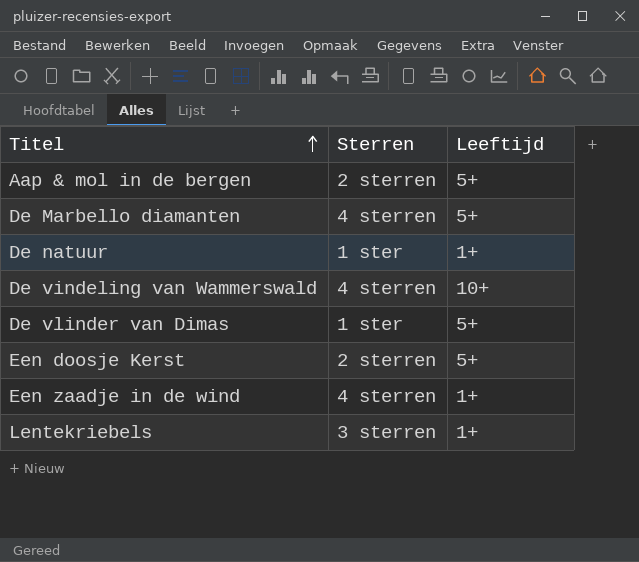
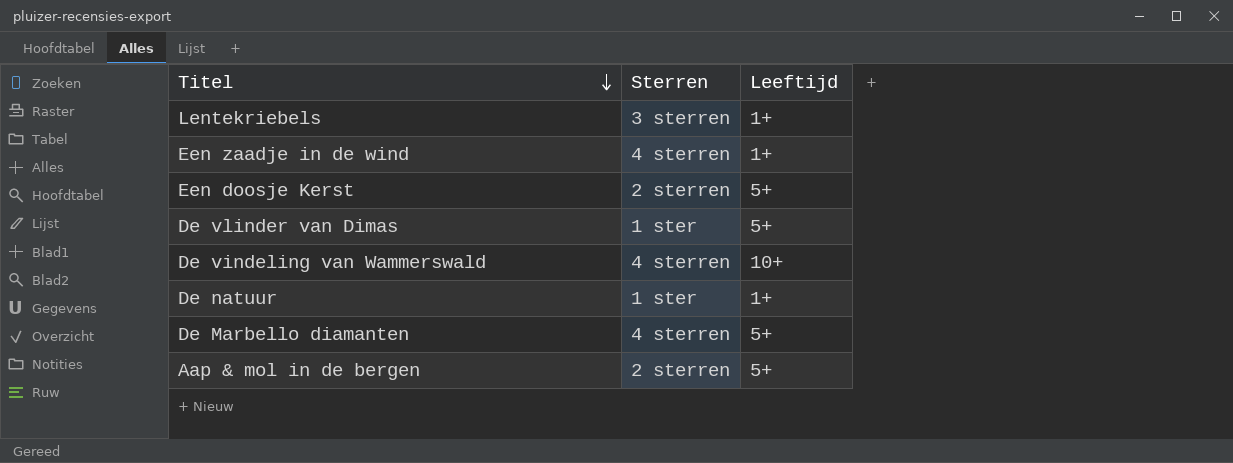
row order: Titel ascending -> Titel descending

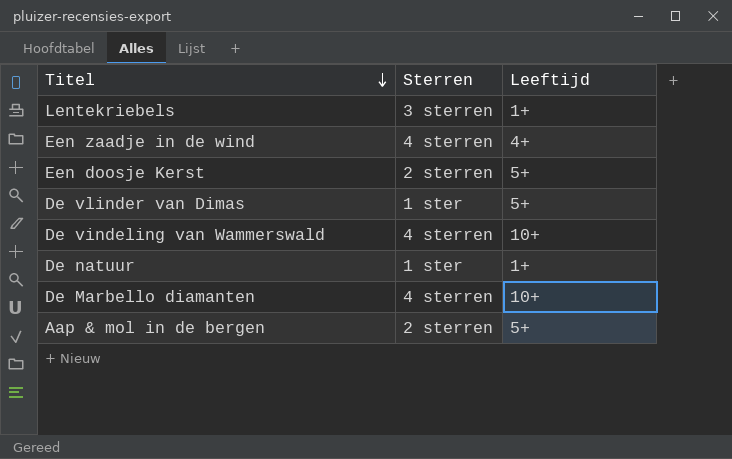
Een zaadje in de wind | Leeftijd: 1+ -> 4+
De Marbello diamanten | Leeftijd: 5+ -> 10+

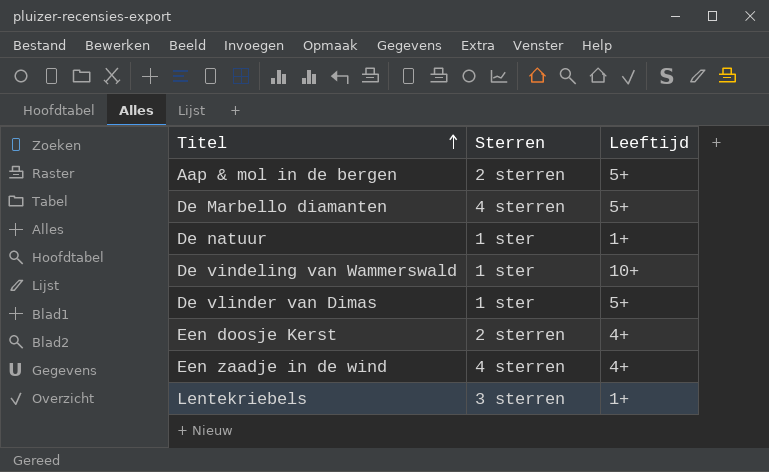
row order: Titel descending -> Titel ascending
De Marbello diamanten | Leeftijd: 10+ -> 5+
De vindeling van Wammerswald | Sterren: 4 sterren -> 1 ster
Een doosje Kerst | Leeftijd: 5+ -> 4+

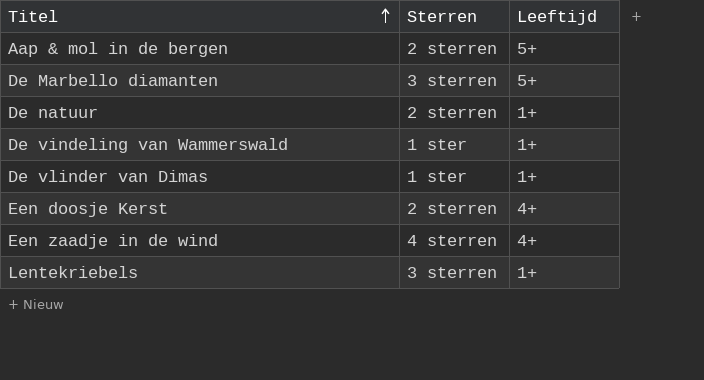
De Marbello diamanten | Sterren: 4 sterren -> 3 sterren
De natuur | Sterren: 1 ster -> 2 sterren
De vindeling van Wammerswald | Leeftijd: 10+ -> 1+
De vlinder van Dimas | Leeftijd: 5+ -> 1+

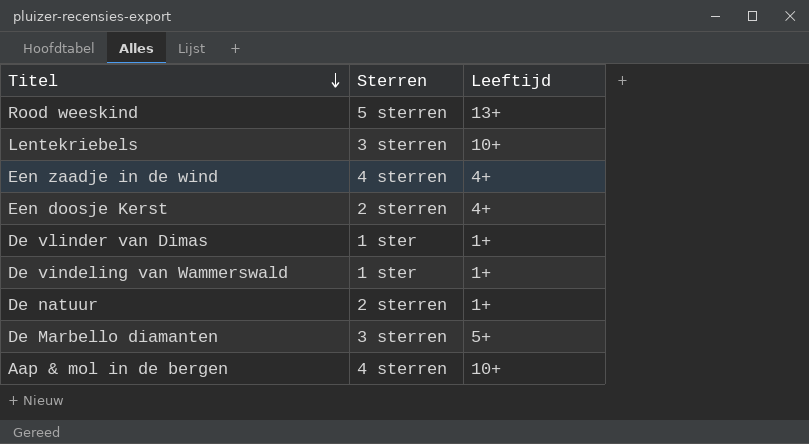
row order: Titel ascending -> Titel descending
row Rood weeskind: none -> 5 sterren | 13+
Lentekriebels | Leeftijd: 1+ -> 10+
Aap & mol in de bergen | Sterren: 2 sterren -> 4 sterren
Aap & mol in de bergen | Leeftijd: 5+ -> 10+

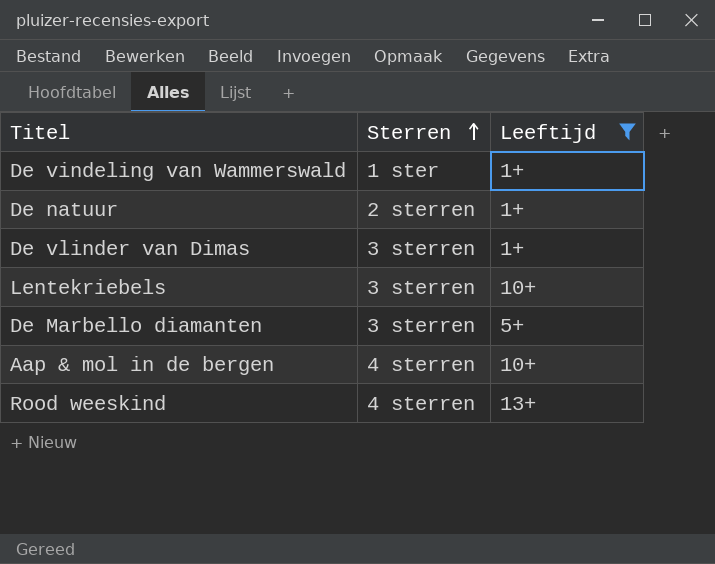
filter: none -> Leeftijd != 4+
row order: Titel descending -> Sterren ascending
De vlinder van Dimas | Sterren: 1 ster -> 3 sterren
Rood weeskind | Sterren: 5 sterren -> 4 sterren

